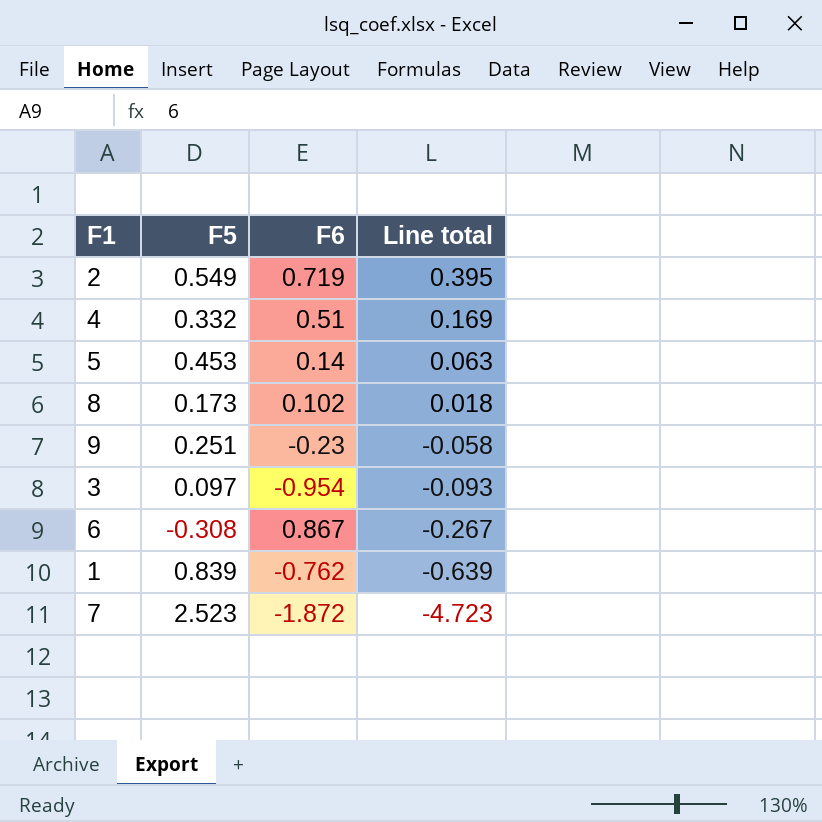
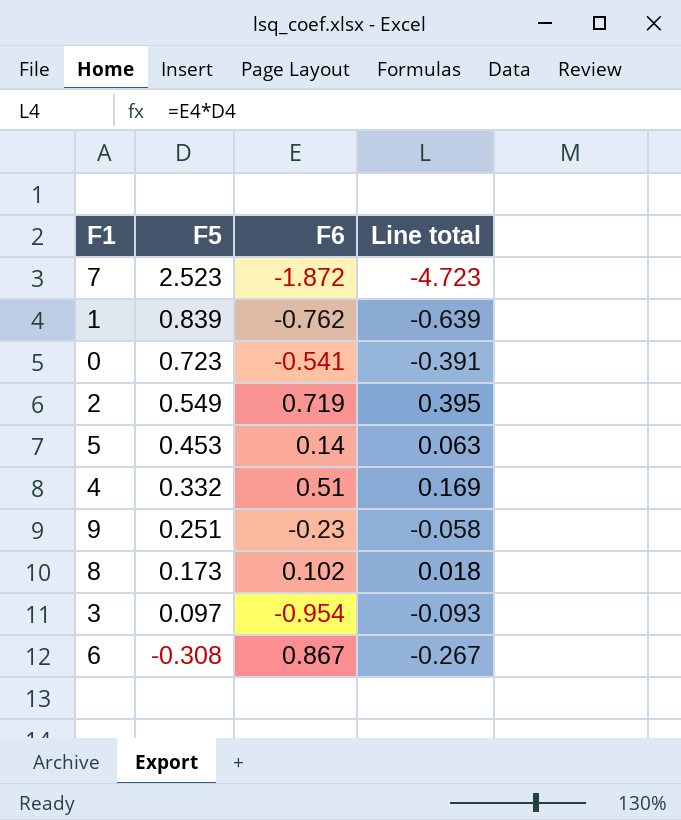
row order: Line total descending -> F5 descending
row 0: none -> 0.723 | -0.541 | -0.391

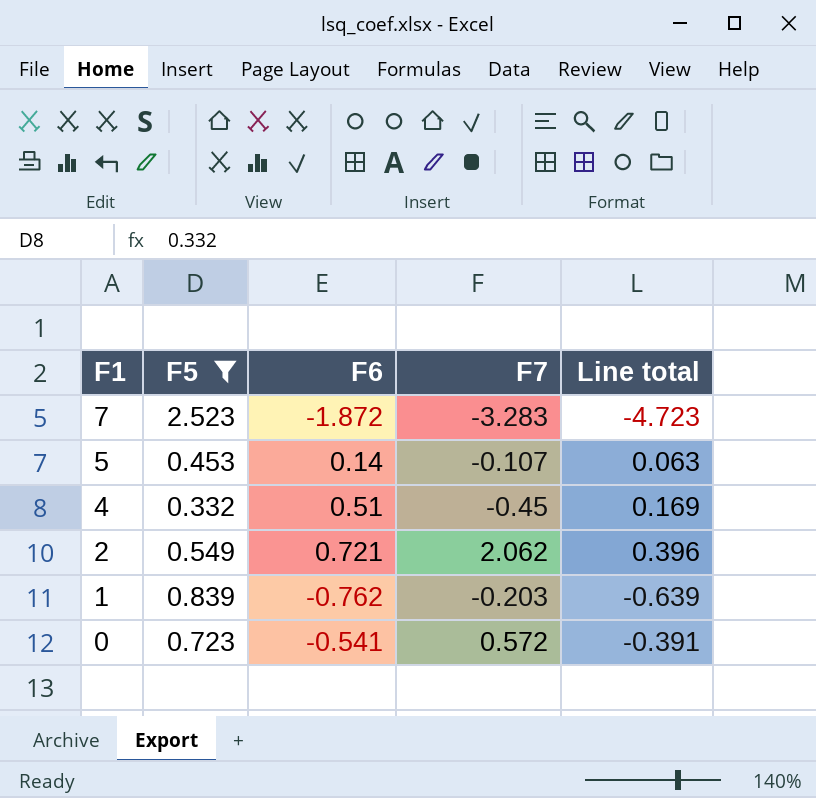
filter: none -> F5 >= 0.332
row order: F5 descending -> F1 descending
column F7 | position: none -> 4
2 | F6: 0.719 -> 0.721
2 | Line total: 0.395 -> 0.396

